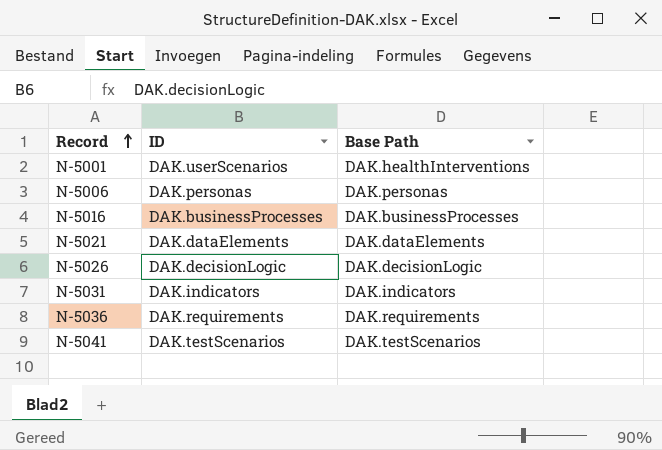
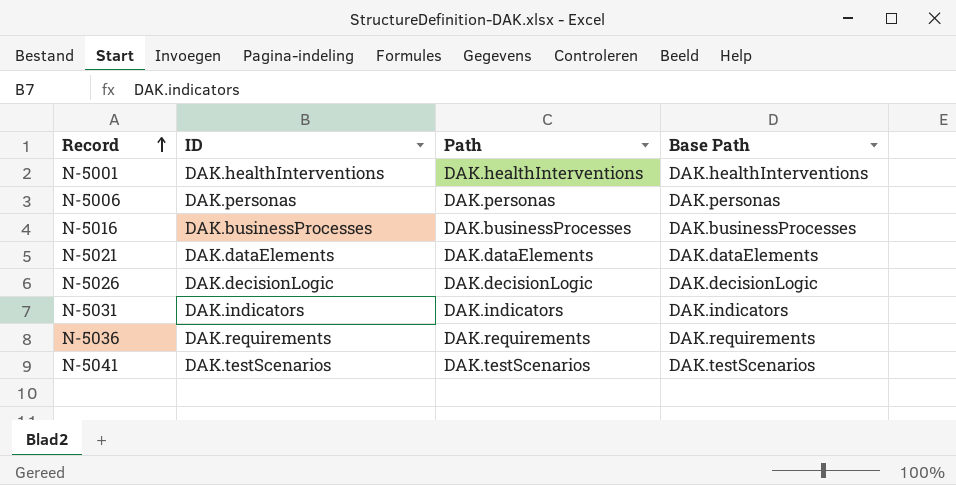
column Path | position: none -> 3
N-5001 | ID: DAK.userScenarios -> DAK.healthInterventions

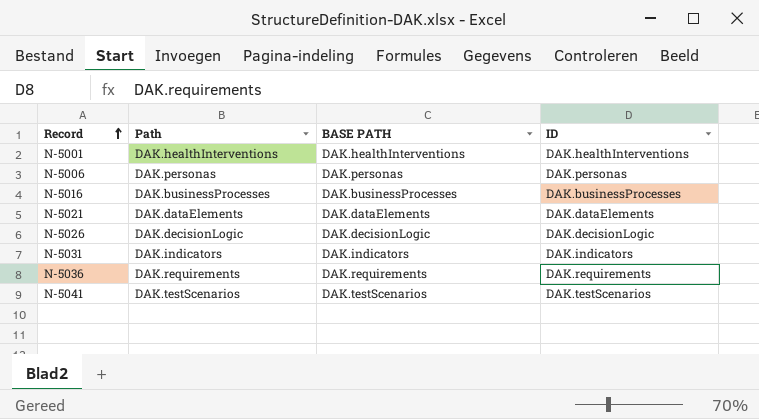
column name: Base Path -> BASE PATH
column ID | position: 2 -> 4

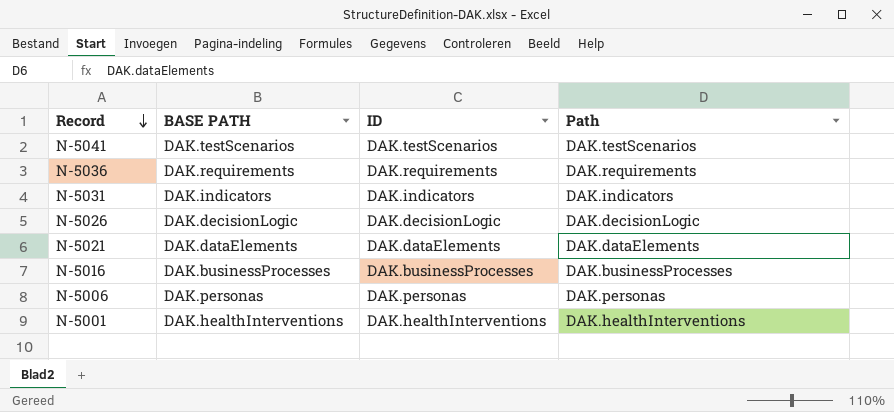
row order: Record ascending -> Record descending
column Path | position: 2 -> 4

